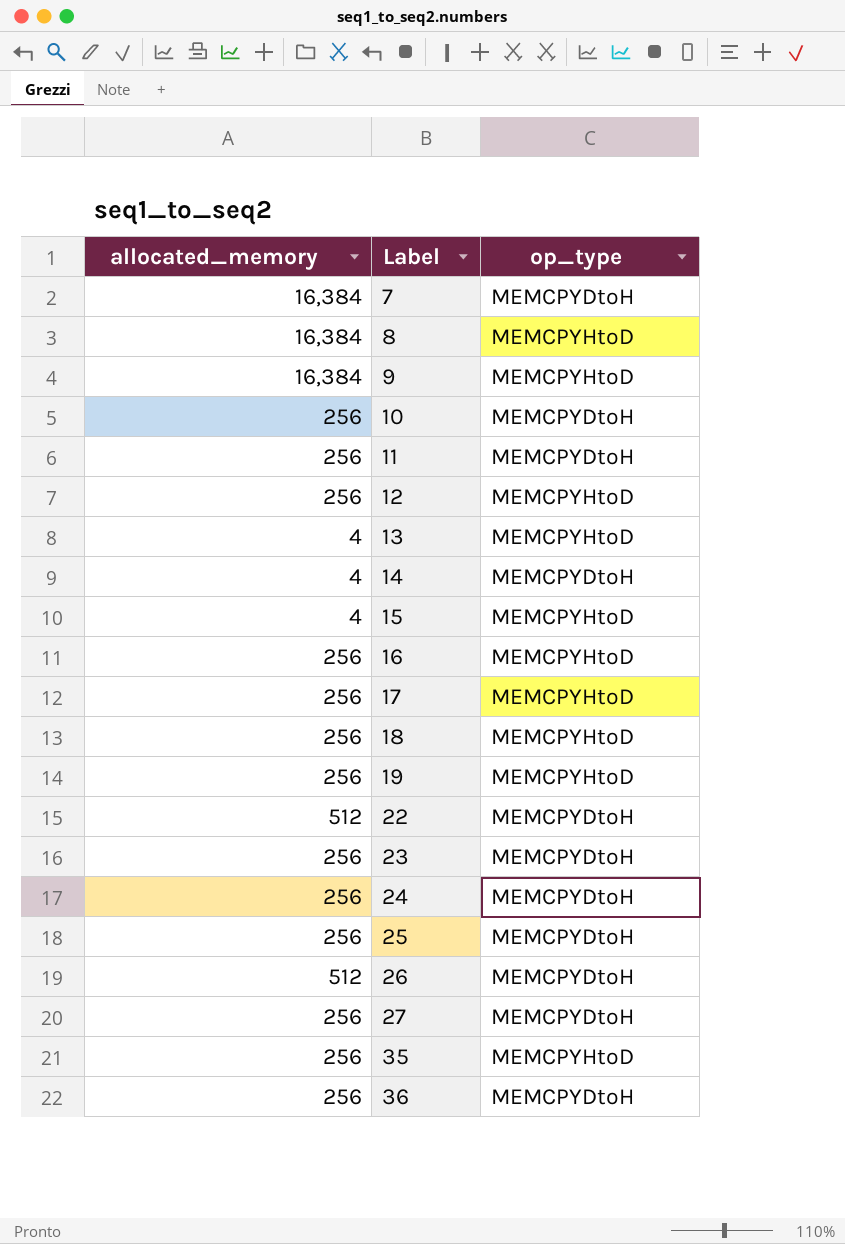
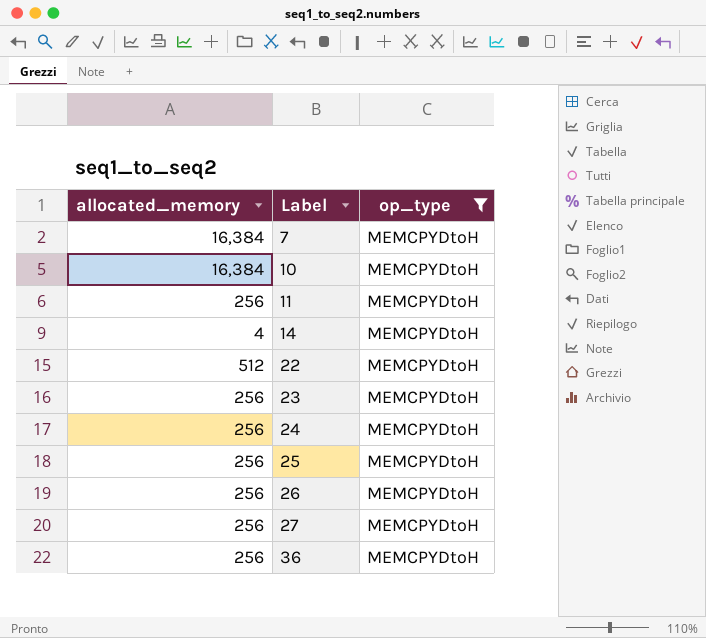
filter: none -> op_type = MEMCPYDtoH
10 | allocated_memory: 256 -> 16,384
26 | allocated_memory: 512 -> 256

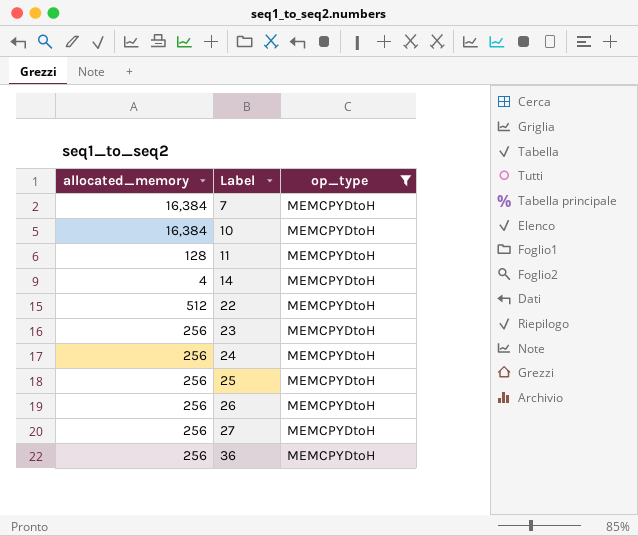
11 | allocated_memory: 256 -> 128

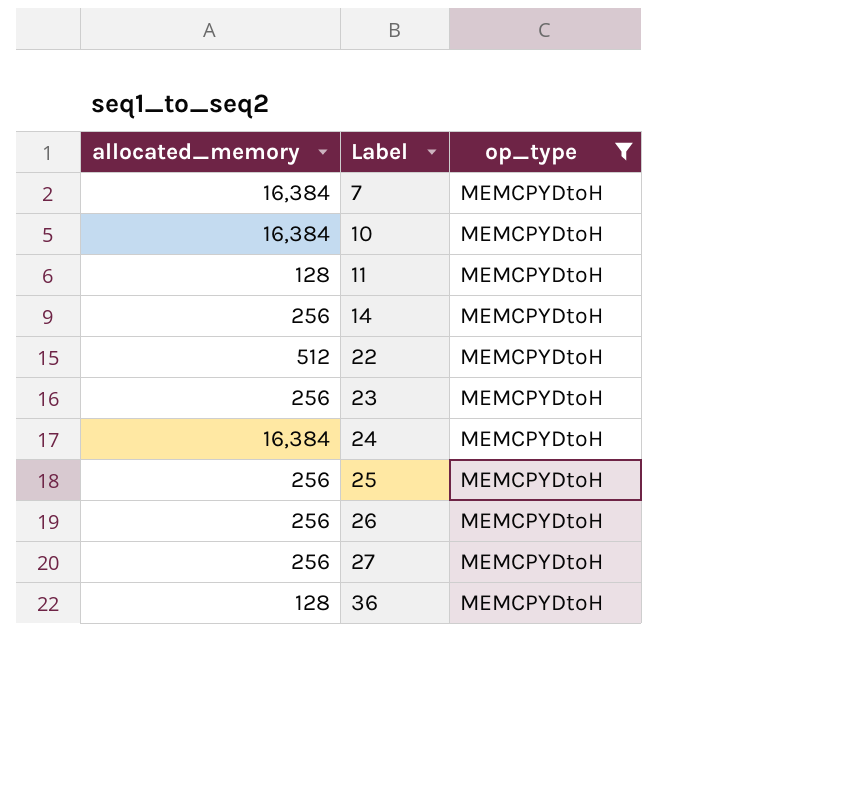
14 | allocated_memory: 4 -> 256
24 | allocated_memory: 256 -> 16,384
36 | allocated_memory: 256 -> 128

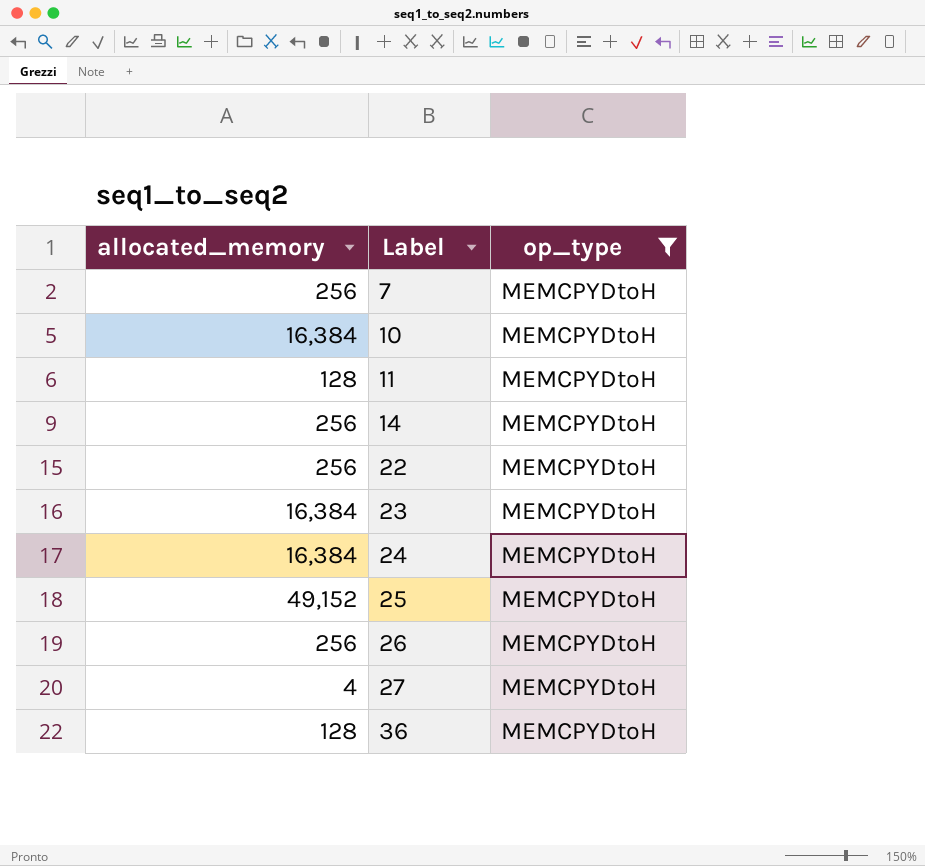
7 | allocated_memory: 16,384 -> 256
22 | allocated_memory: 512 -> 256
23 | allocated_memory: 256 -> 16,384
25 | allocated_memory: 256 -> 49,152
27 | allocated_memory: 256 -> 4

